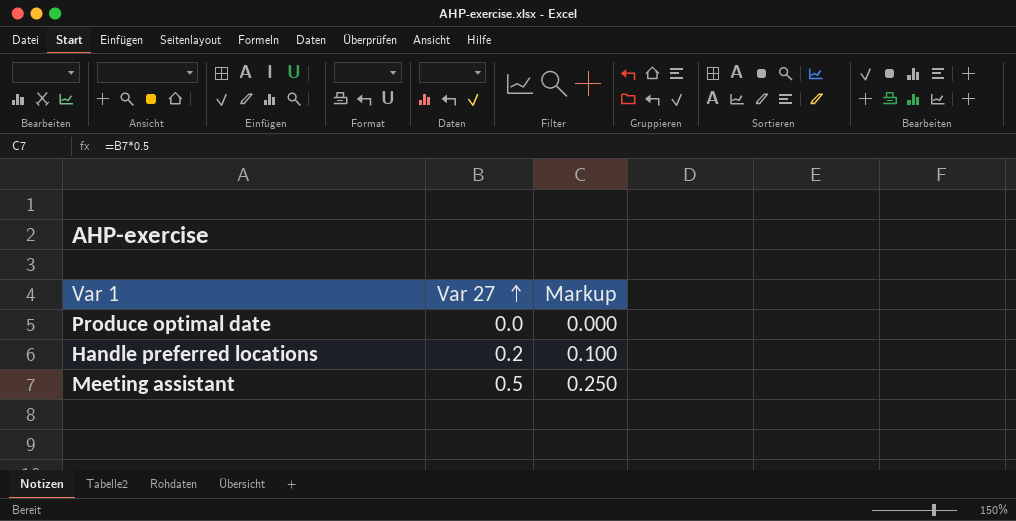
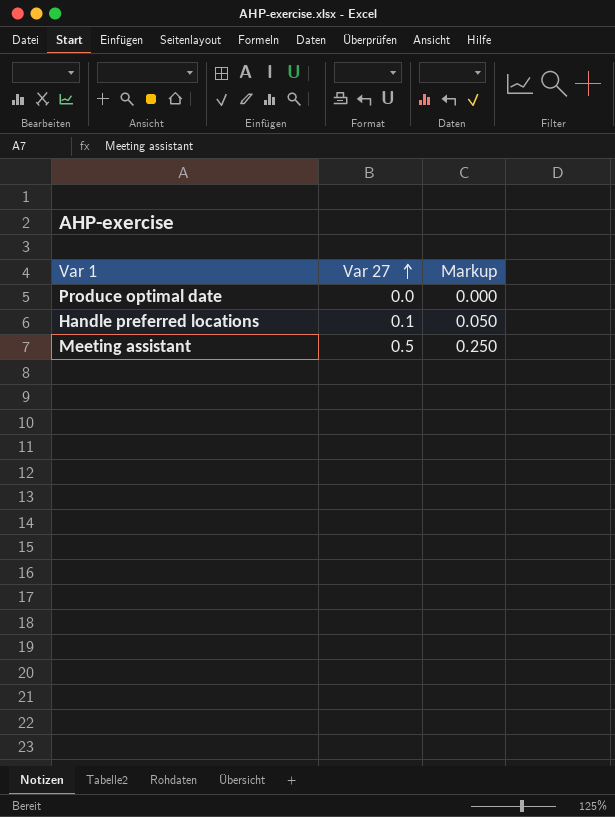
Handle preferred locations | Var 27: 0.2 -> 0.1
Handle preferred locations | Markup: 0.100 -> 0.050

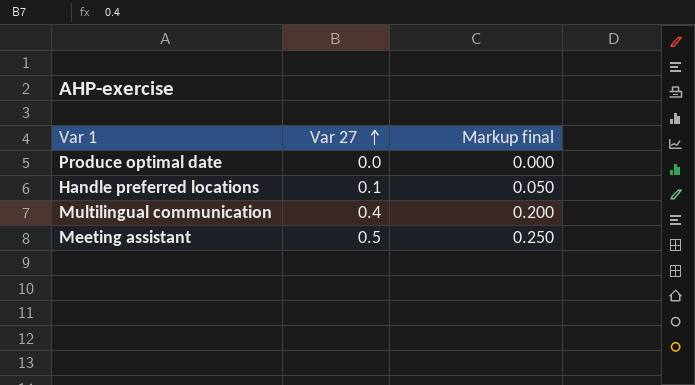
column name: Markup -> Markup final
row Multilingual communication: none -> 0.4 | 0.200

